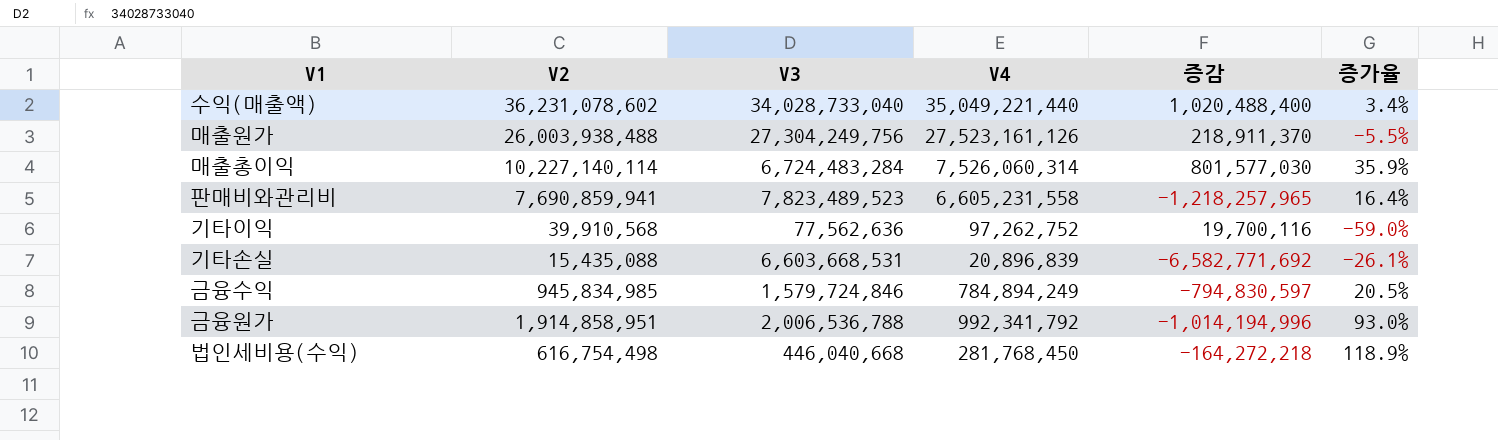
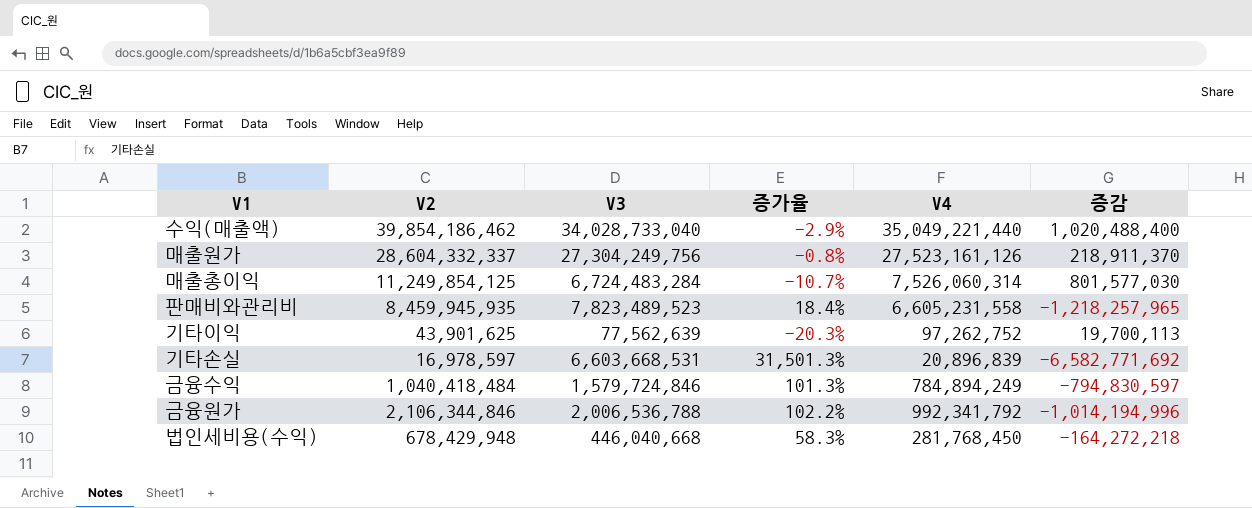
column 증가율 | formula: ([V2] - [V4]) / [V4] -> ([V3] - [V4]) / [V4]
column 증가율 | position: 6 -> 4
수익(매출액) | V2: 36,231,078,602 -> 39,854,186,462
매출원가 | V2: 26,003,938,488 -> 28,604,332,337
매출총이익 | V2: 10,227,140,114 -> 11,249,854,125
판매비와관리비 | V2: 7,690,859,941 -> 8,459,945,935
기타이익 | V2: 39,910,568 -> 43,901,625
기타이익 | V3: 77,562,636 -> 77,562,639
기타이익 | 증감: 19,700,116 -> 19,700,113
기타손실 | V2: 15,435,088 -> 16,978,597
금융수익 | V2: 945,834,985 -> 1,040,418,484
금융원가 | V2: 1,914,858,951 -> 2,106,344,846
법인세비용(수익) | V2: 616,754,498 -> 678,429,948

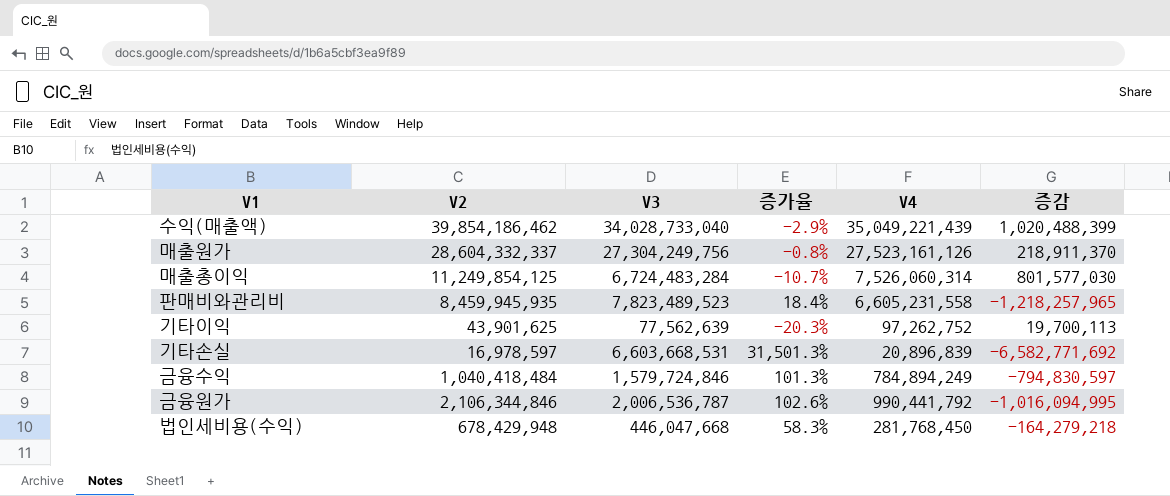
수익(매출액) | V4: 35,049,221,440 -> 35,049,221,439
수익(매출액) | 증감: 1,020,488,400 -> 1,020,488,399
금융원가 | V3: 2,006,536,788 -> 2,006,536,787
금융원가 | 증가율: 102.2% -> 102.6%
금융원가 | V4: 992,341,792 -> 990,441,792
금융원가 | 증감: -1,014,194,996 -> -1,016,094,995
법인세비용(수익) | V3: 446,040,668 -> 446,047,668
법인세비용(수익) | 증감: -164,272,218 -> -164,279,218

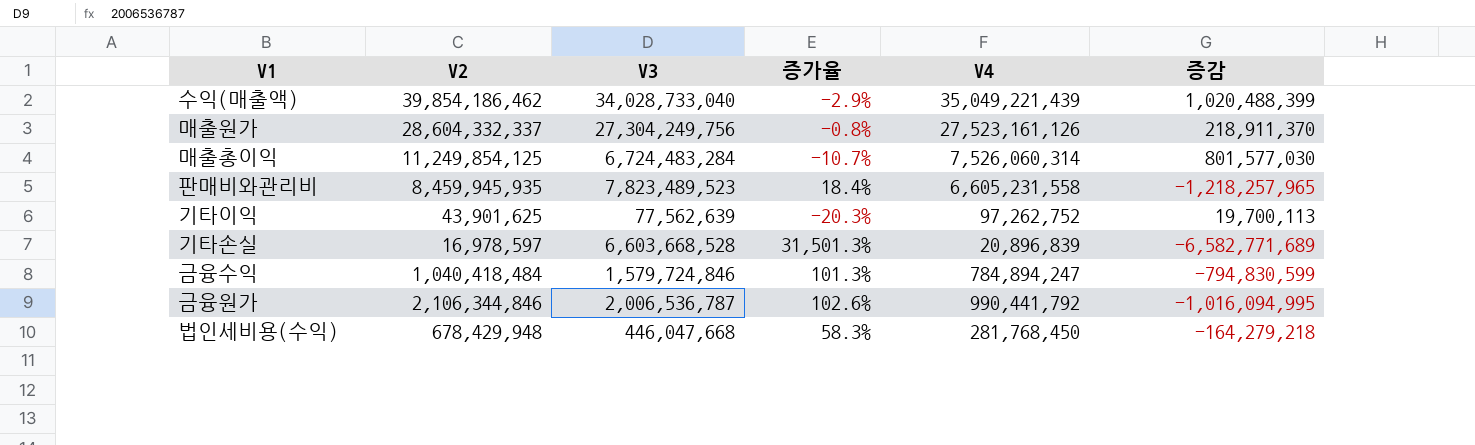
기타손실 | V3: 6,603,668,531 -> 6,603,668,528
기타손실 | 증감: -6,582,771,692 -> -6,582,771,689
금융수익 | V4: 784,894,249 -> 784,894,247
금융수익 | 증감: -794,830,597 -> -794,830,599

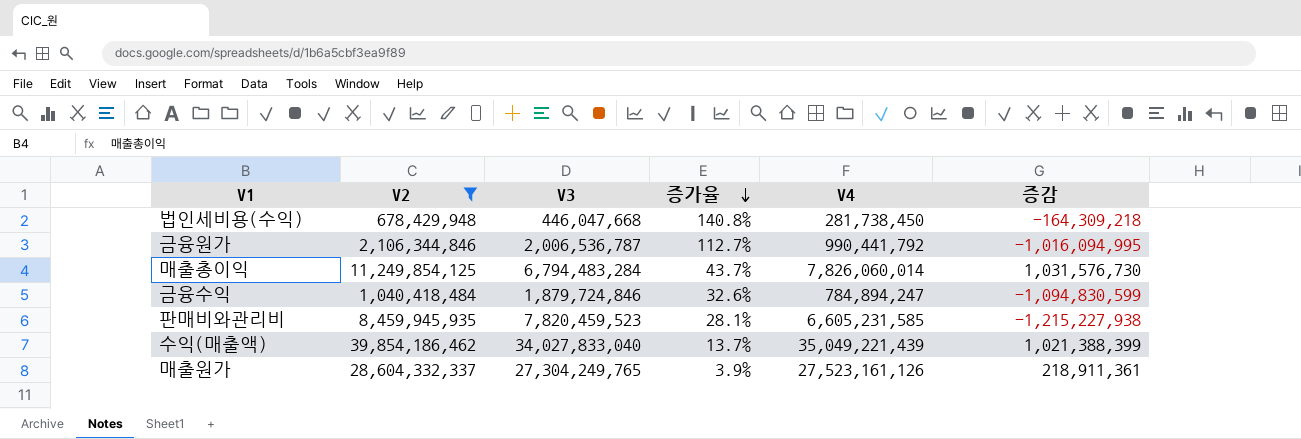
filter: none -> V2 >= 678,429,948
row order: none -> 증가율 descending
column 증가율 | formula: ([V3] - [V4]) / [V4] -> ([V2] - [V4]) / [V4]
법인세비용(수익) | V4: 281,768,450 -> 281,738,450
법인세비용(수익) | 증감: -164,279,218 -> -164,309,218
매출총이익 | V3: 6,724,483,284 -> 6,794,483,284
매출총이익 | V4: 7,526,060,314 -> 7,826,060,014
매출총이익 | 증감: 801,577,030 -> 1,031,576,730
금융수익 | V3: 1,579,724,846 -> 1,879,724,846
금융수익 | 증감: -794,830,599 -> -1,094,830,599
판매비와관리비 | V3: 7,823,489,523 -> 7,820,459,523
판매비와관리비 | V4: 6,605,231,558 -> 6,605,231,585
판매비와관리비 | 증감: -1,218,257,965 -> -1,215,227,938
수익(매출액) | V3: 34,028,733,040 -> 34,027,833,040
수익(매출액) | 증감: 1,020,488,399 -> 1,021,388,399
매출원가 | V3: 27,304,249,756 -> 27,304,249,765
매출원가 | 증감: 218,911,370 -> 218,911,361

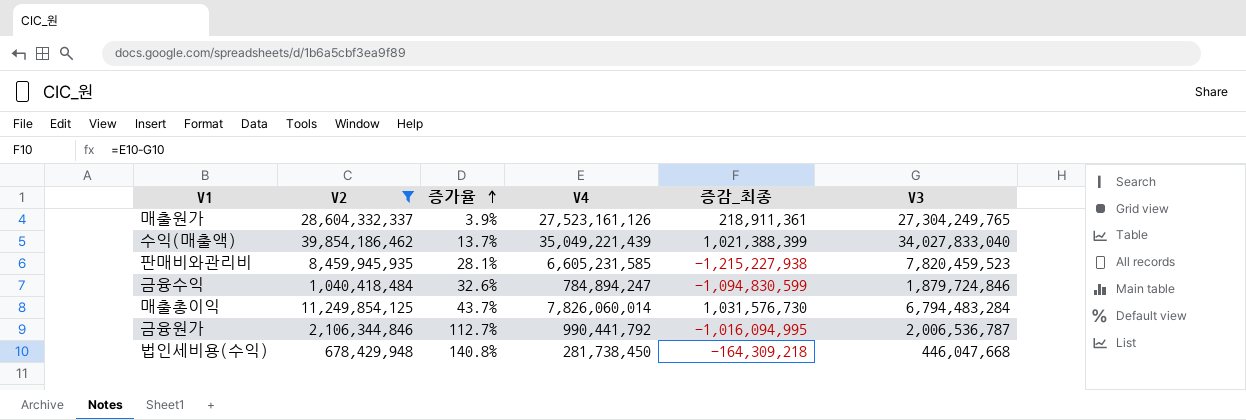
row order: 증가율 descending -> 증가율 ascending
column name: 증감 -> 증감_최종
column V3 | position: 3 -> 6

